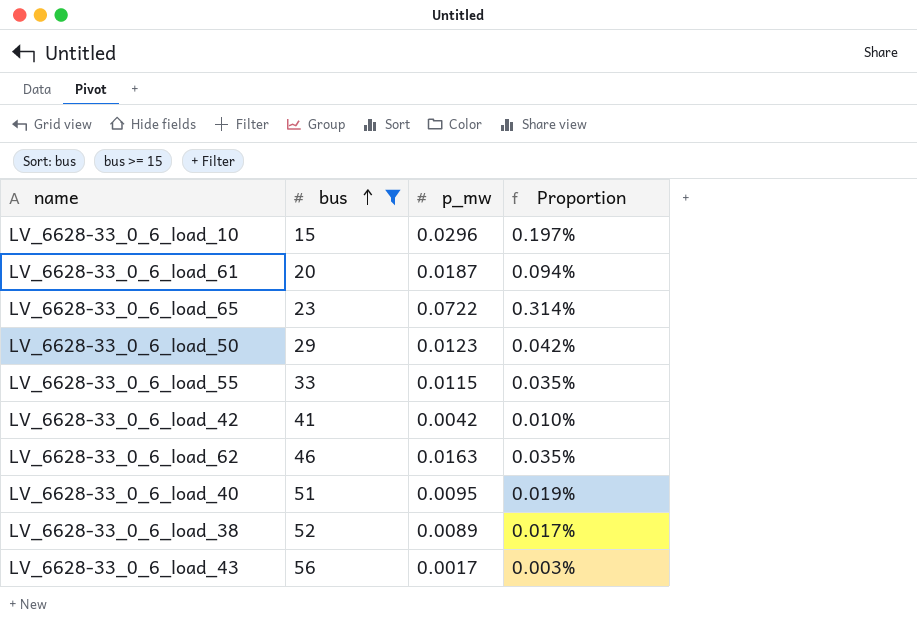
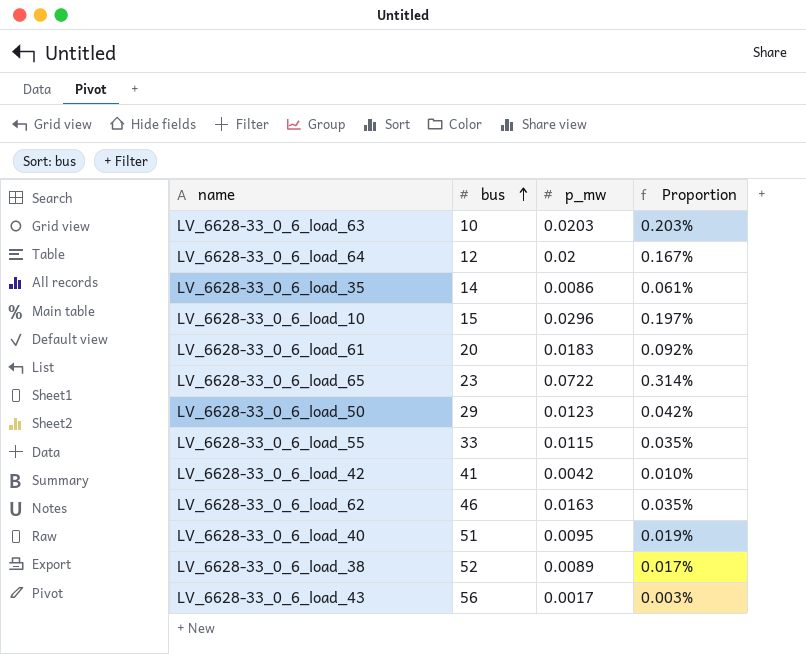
filter: bus >= 15 -> none
LV_6628-33_0_6_load_61 | p_mw: 0.0187 -> 0.0183
LV_6628-33_0_6_load_61 | Proportion: 0.094% -> 0.092%

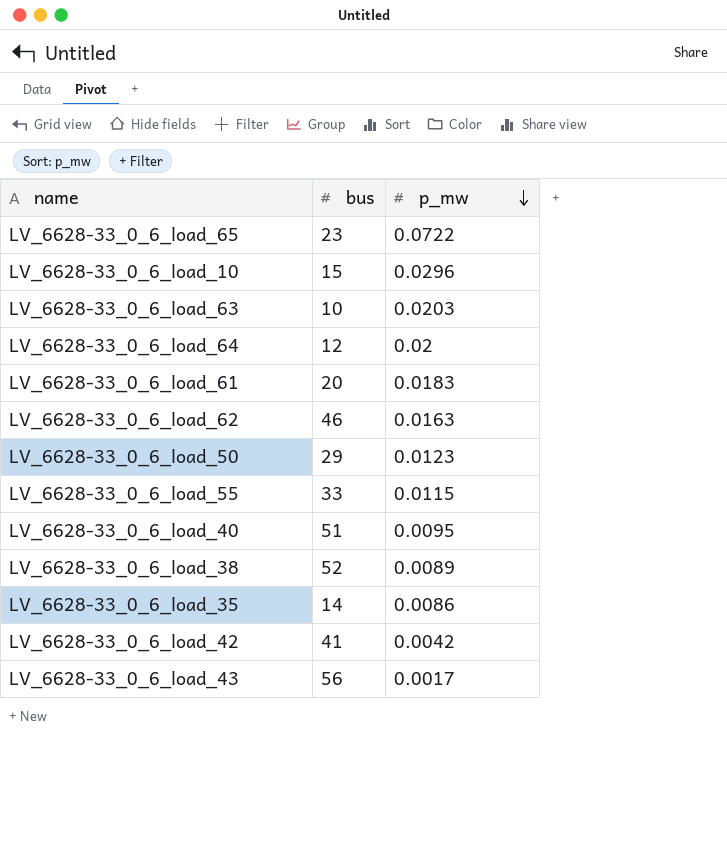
row order: bus ascending -> p_mw descending
column Proportion | formula: [p_mw] / [bus] -> none

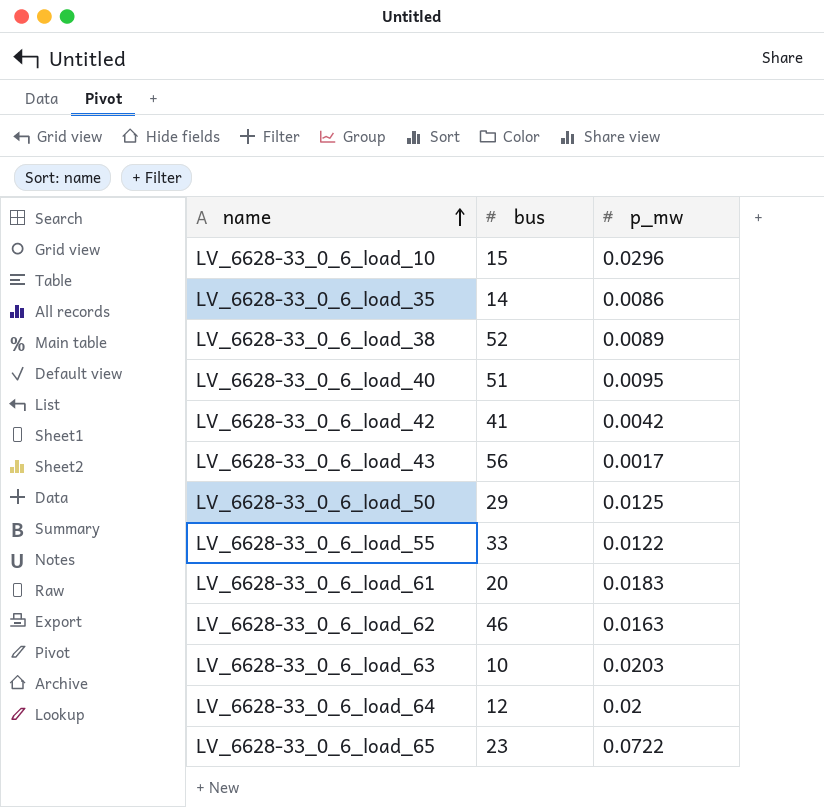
row order: p_mw descending -> name ascending
LV_6628-33_0_6_load_50 | p_mw: 0.0123 -> 0.0125
LV_6628-33_0_6_load_55 | p_mw: 0.0115 -> 0.0122

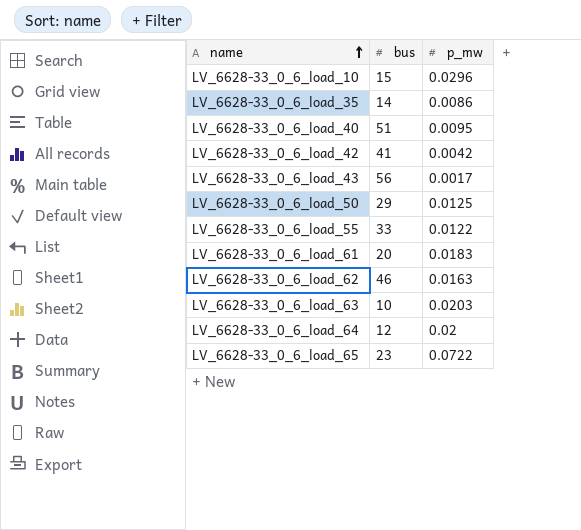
row LV_6628-33_0_6_load_38: 52 | 0.0089 -> none

